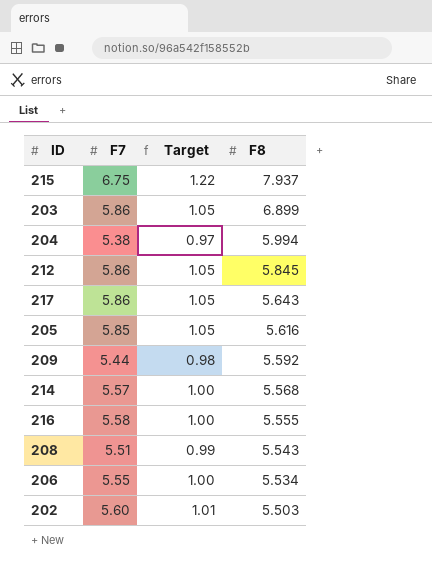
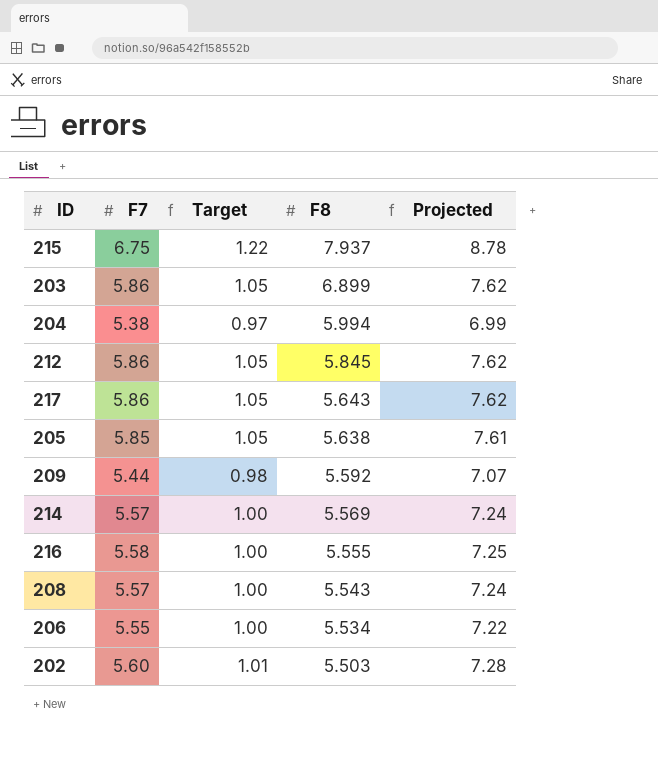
column Projected | formula: none -> [F7] * 1.3
205 | F8: 5.616 -> 5.638
214 | F8: 5.568 -> 5.569
208 | F7: 5.51 -> 5.57
208 | Target: 0.99 -> 1.00

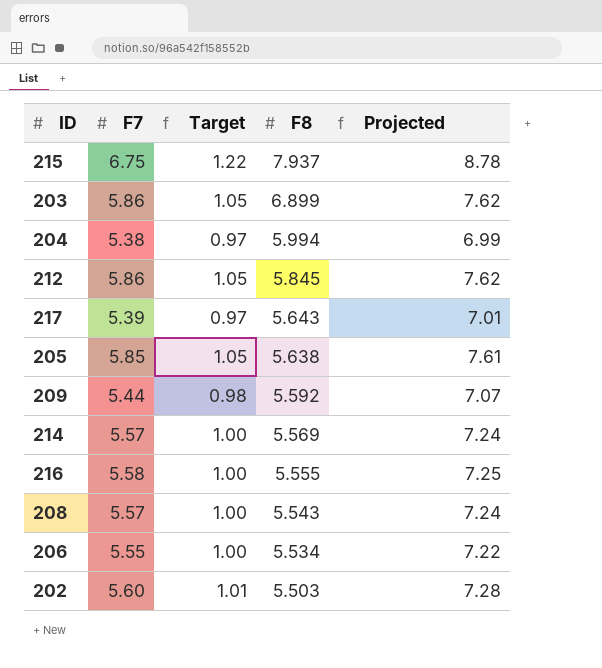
217 | F7: 5.86 -> 5.39
217 | Target: 1.05 -> 0.97
217 | Projected: 7.62 -> 7.01

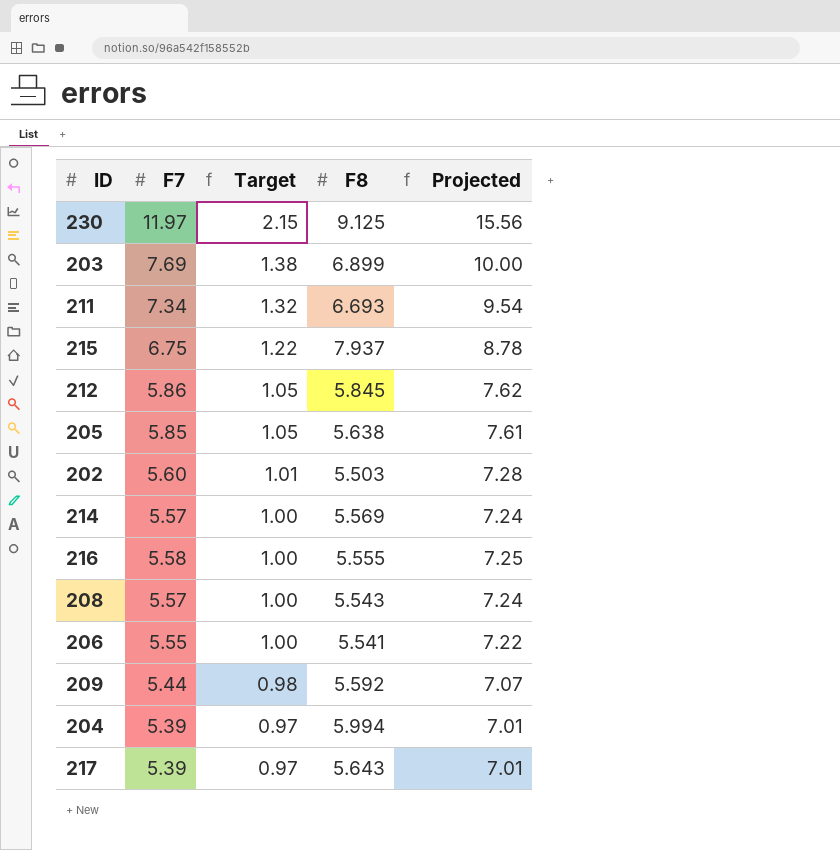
row order: F8 descending -> Target descending
row 230: none -> 11.97 | 2.15 | 9.125 | 15.56
203 | F7: 5.86 -> 7.69
203 | Target: 1.05 -> 1.38
203 | Projected: 7.62 -> 10.00
row 211: none -> 7.34 | 1.32 | 6.693 | 9.54
206 | F8: 5.534 -> 5.541
204 | F7: 5.38 -> 5.39
204 | Projected: 6.99 -> 7.01

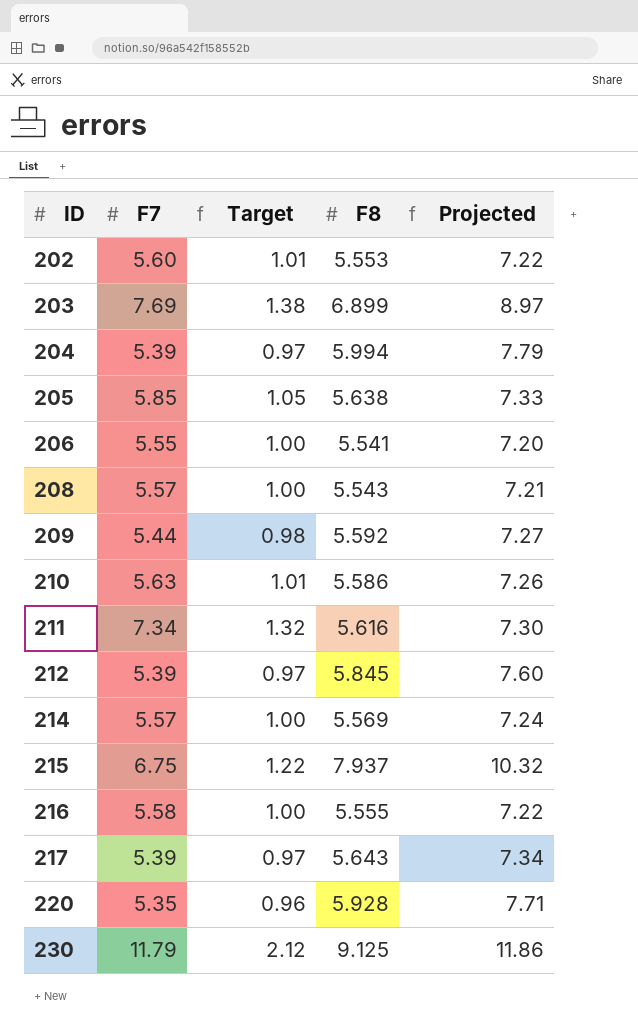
row order: Target descending -> ID ascending
column Projected | formula: [F7] * 1.3 -> [F8] * 1.3
202 | F8: 5.503 -> 5.553
row 210: none -> 5.63 | 1.01 | 5.586 | 7.26
211 | F8: 6.693 -> 5.616
212 | F7: 5.86 -> 5.39
212 | Target: 1.05 -> 0.97
row 220: none -> 5.35 | 0.96 | 5.928 | 7.71
230 | F7: 11.97 -> 11.79
230 | Target: 2.15 -> 2.12

